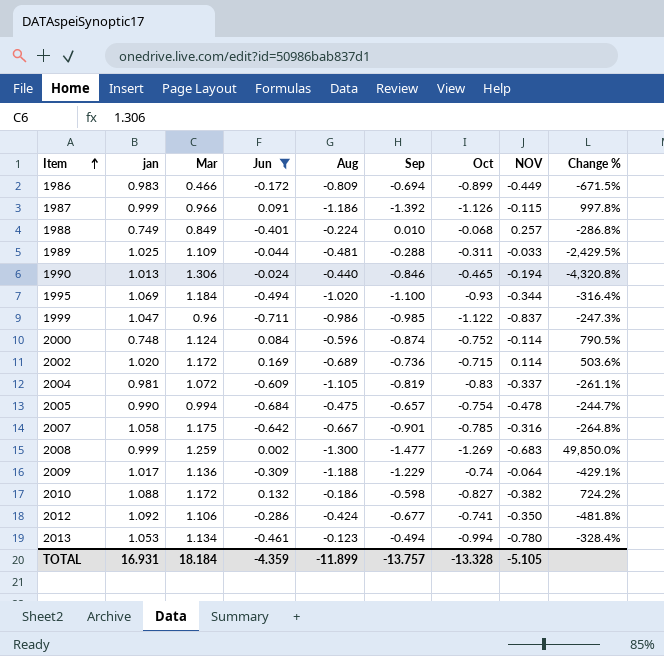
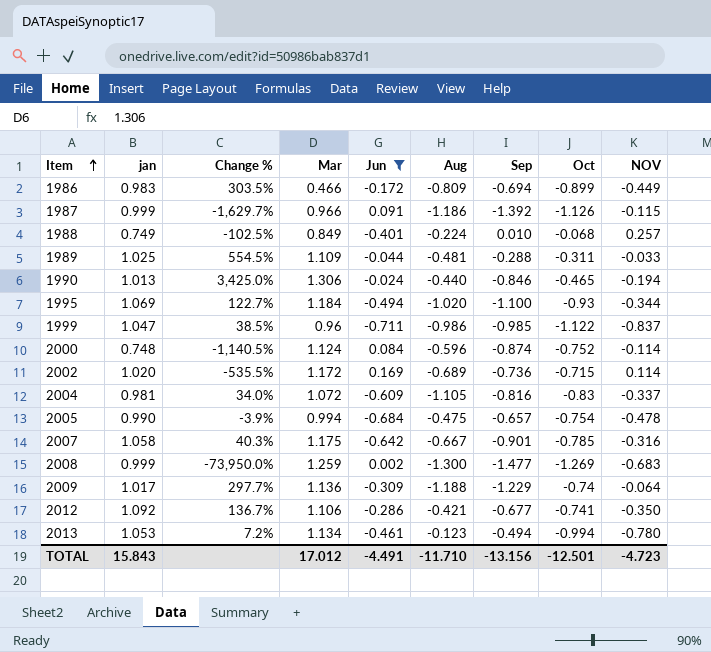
column Change % | formula: ([jan] - [Jun]) / [Jun] -> ([Sep] - [Jun]) / [Jun]
column Change % | position: 9 -> 3
row 2010: 1.088 | 1.172 | 0.132 | -0.186 | -0.598 | -0.827 | -0.382 | 724.2% -> none
2004 | Sep: -0.819 -> -0.816
2012 | Aug: -0.424 -> -0.421
TOTAL | jan: 16.931 -> 15.843
TOTAL | Mar: 18.184 -> 17.012
TOTAL | Jun: -4.359 -> -4.491
TOTAL | Aug: -11.899 -> -11.710
TOTAL | Sep: -13.757 -> -13.156
TOTAL | Oct: -13.328 -> -12.501
TOTAL | NOV: -5.105 -> -4.723

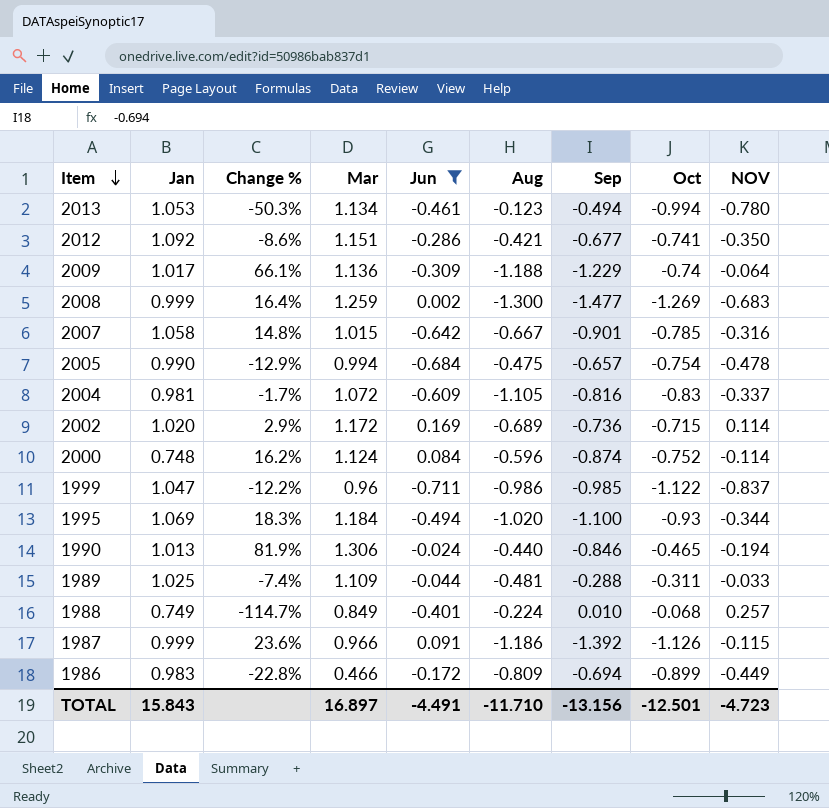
row order: Item ascending -> Item descending
column name: jan -> Jan
column Change % | formula: ([Sep] - [Jun]) / [Jun] -> ([Sep] - [Oct]) / [Oct]
2012 | Mar: 1.106 -> 1.151
2007 | Mar: 1.175 -> 1.015
TOTAL | Mar: 17.012 -> 16.897

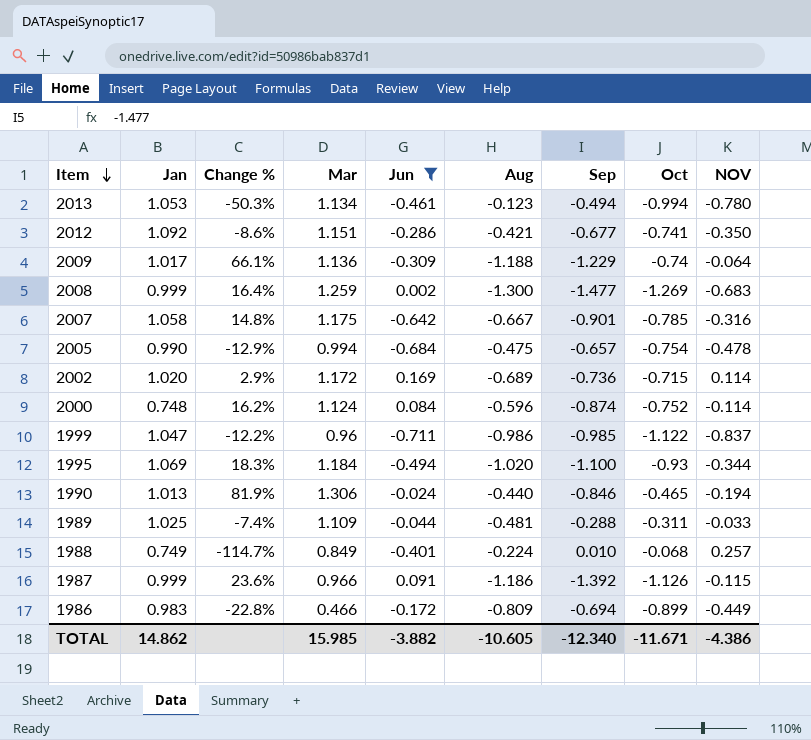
row 2004: 0.981 | -1.7% | 1.072 | -0.609 | -1.105 | -0.816 | -0.83 | -0.337 -> none
2007 | Mar: 1.015 -> 1.175
TOTAL | Jan: 15.843 -> 14.862
TOTAL | Mar: 16.897 -> 15.985
TOTAL | Jun: -4.491 -> -3.882
TOTAL | Aug: -11.710 -> -10.605
TOTAL | Sep: -13.156 -> -12.340
TOTAL | Oct: -12.501 -> -11.671
TOTAL | NOV: -4.723 -> -4.386

